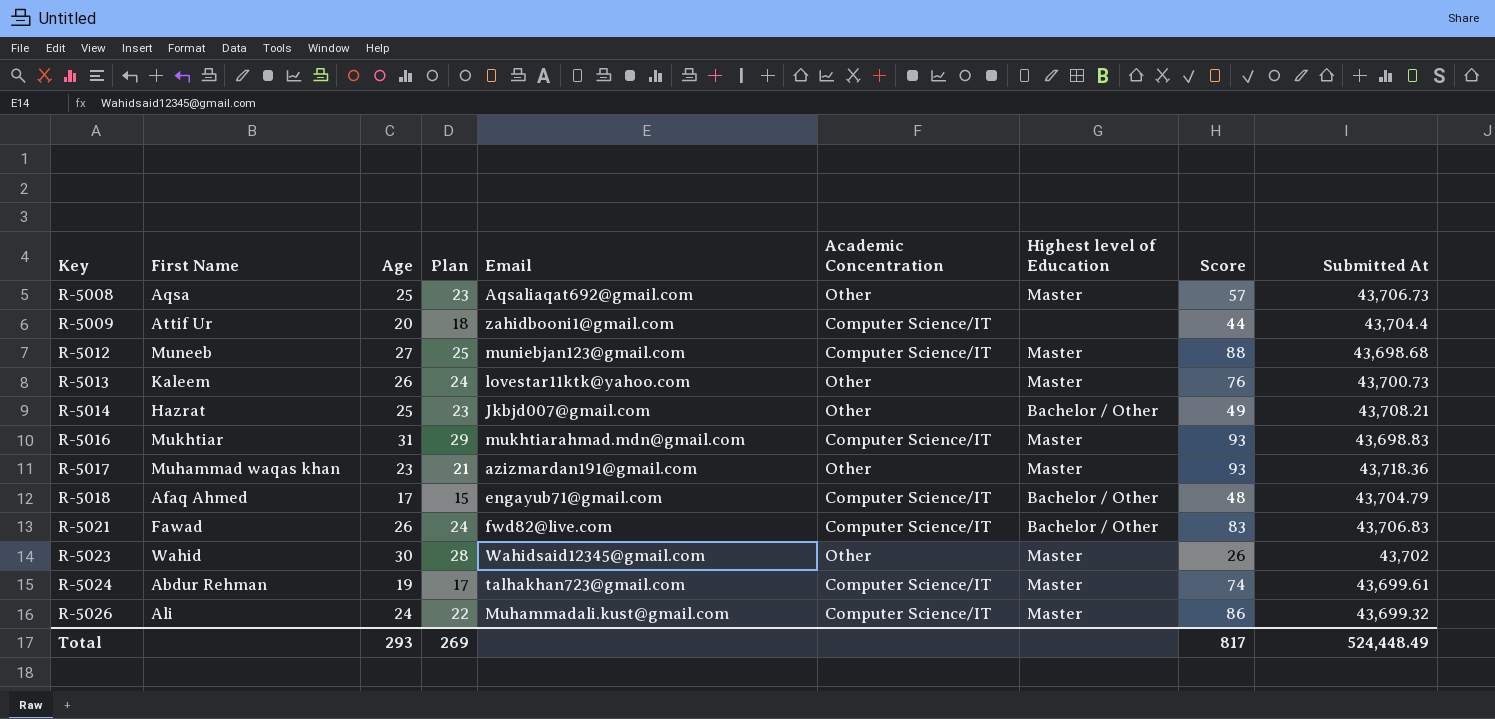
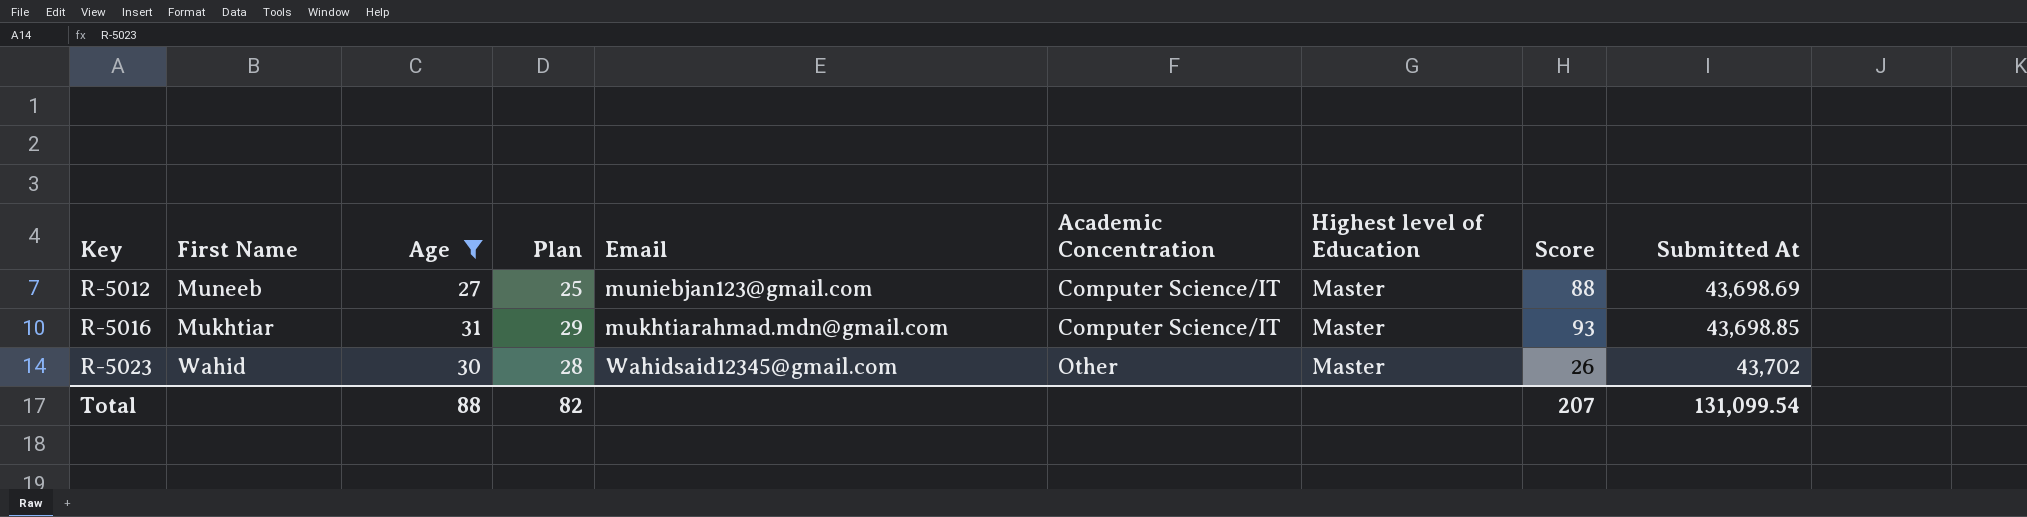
filter: none -> Age >= 27
R-5012 | Submitted At: 43,698.68 -> 43,698.69
R-5016 | Submitted At: 43,698.83 -> 43,698.85
Total | Age: 293 -> 88
Total | Plan: 269 -> 82
Total | Score: 817 -> 207
Total | Submitted At: 524,448.49 -> 131,099.54

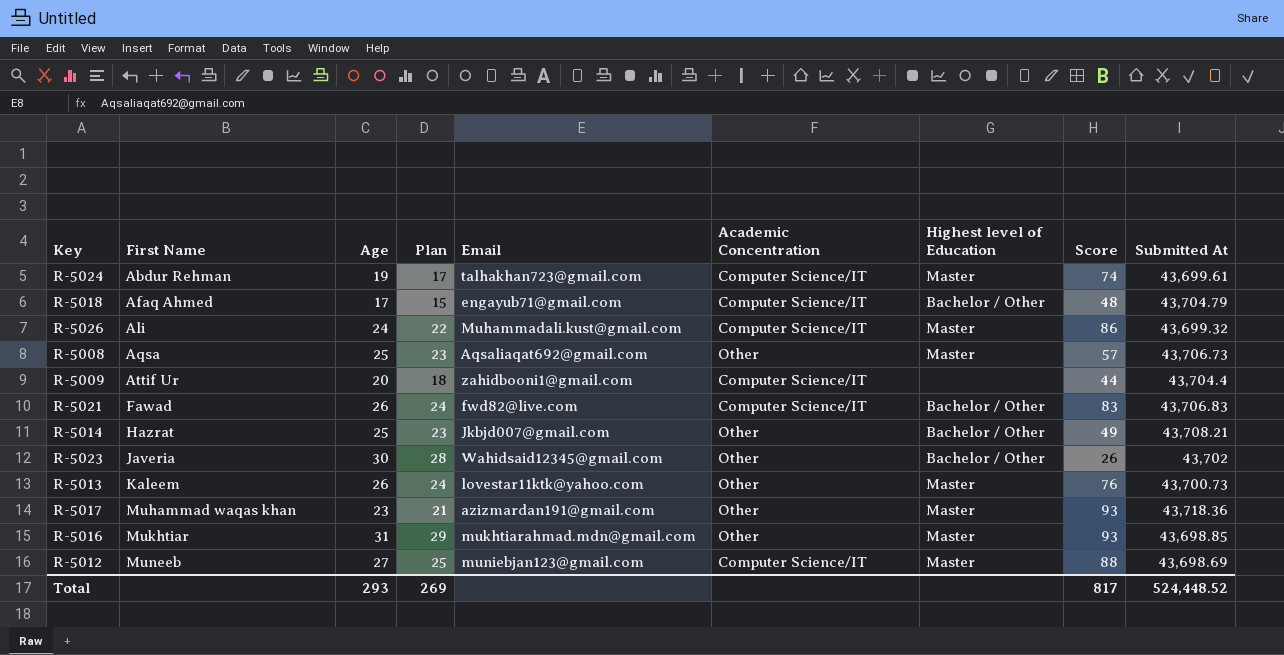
filter: Age >= 27 -> none
row order: Key ascending -> First Name ascending
R-5023 | First Name: Wahid -> Javeria
R-5023 | Highest level of Education: Master -> Bachelor / Other
R-5016 | Academic Concentration: Computer Science/IT -> Other
Total | Age: 88 -> 293
Total | Plan: 82 -> 269
Total | Score: 207 -> 817
Total | Submitted At: 131,099.54 -> 524,448.52

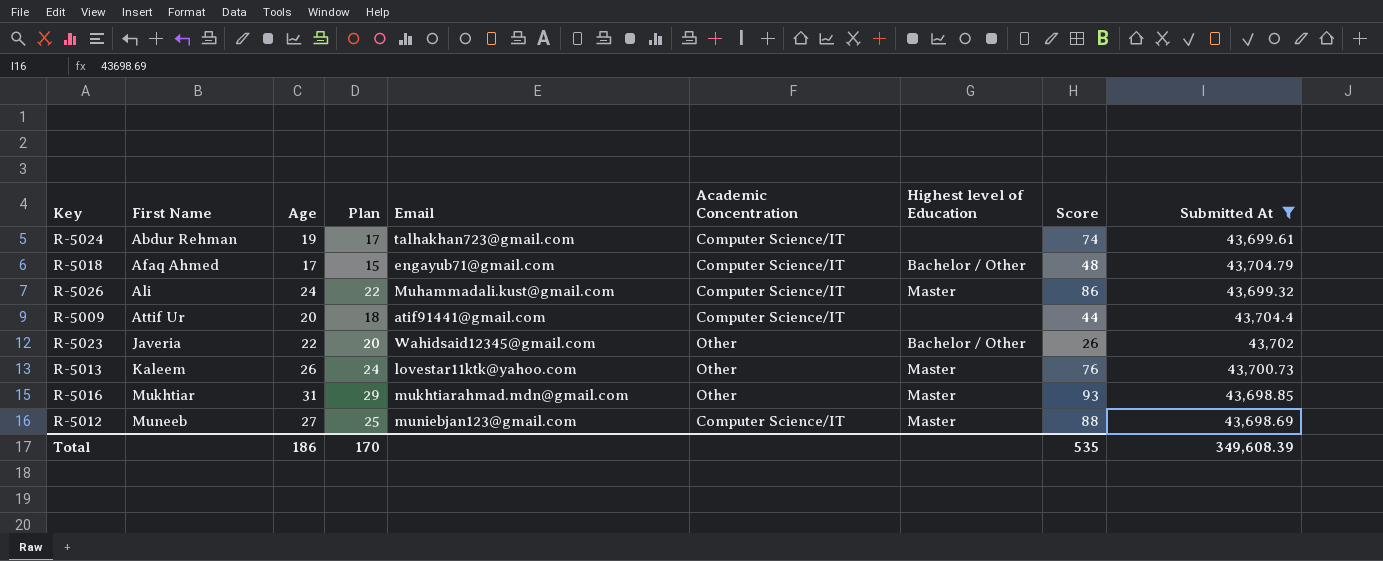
filter: none -> Submitted At <= 43,704.79
R-5024 | Highest level of Education: Master -> none
R-5009 | Email: zahidbooni1@gmail.com -> atif91441@gmail.com
R-5023 | Age: 30 -> 22
R-5023 | Plan: 28 -> 20
Total | Age: 293 -> 186
Total | Plan: 269 -> 170
Total | Score: 817 -> 535
Total | Submitted At: 524,448.52 -> 349,608.39

